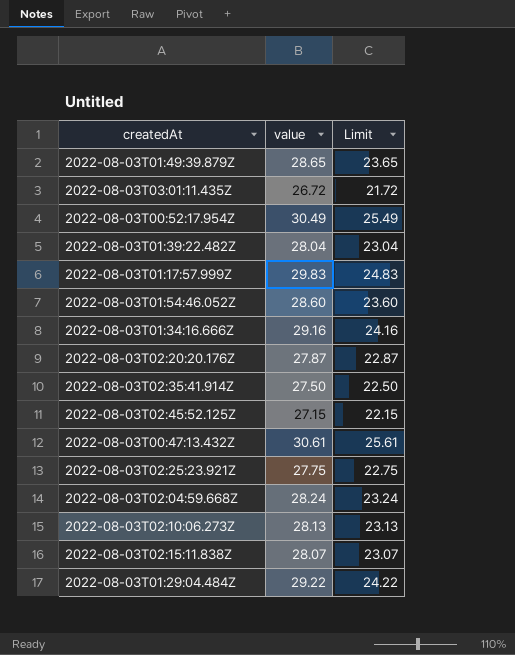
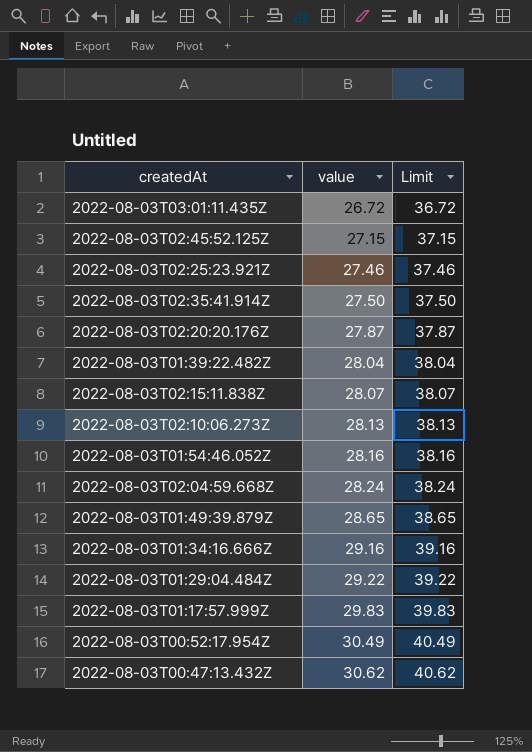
row order: none -> value ascending
column Limit | formula: [value] - 5 -> [value] + 10
2022-08-03T02:25:23.921Z | value: 27.75 -> 27.46
2022-08-03T01:54:46.052Z | value: 28.60 -> 28.16
2022-08-03T00:47:13.432Z | value: 30.61 -> 30.62

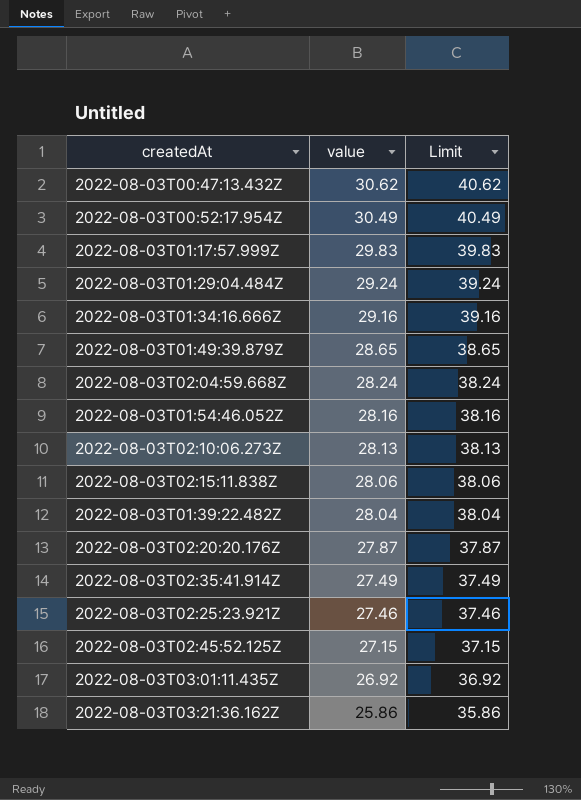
row order: value ascending -> value descending
2022-08-03T01:29:04.484Z | value: 29.22 -> 29.24
2022-08-03T01:29:04.484Z | Limit: 39.22 -> 39.24
2022-08-03T02:15:11.838Z | value: 28.07 -> 28.06
2022-08-03T02:15:11.838Z | Limit: 38.07 -> 38.06
2022-08-03T02:35:41.914Z | value: 27.50 -> 27.49
2022-08-03T02:35:41.914Z | Limit: 37.50 -> 37.49
2022-08-03T03:01:11.435Z | value: 26.72 -> 26.92
2022-08-03T03:01:11.435Z | Limit: 36.72 -> 36.92
row 2022-08-03T03:21:36.162Z: none -> 25.86 | 35.86

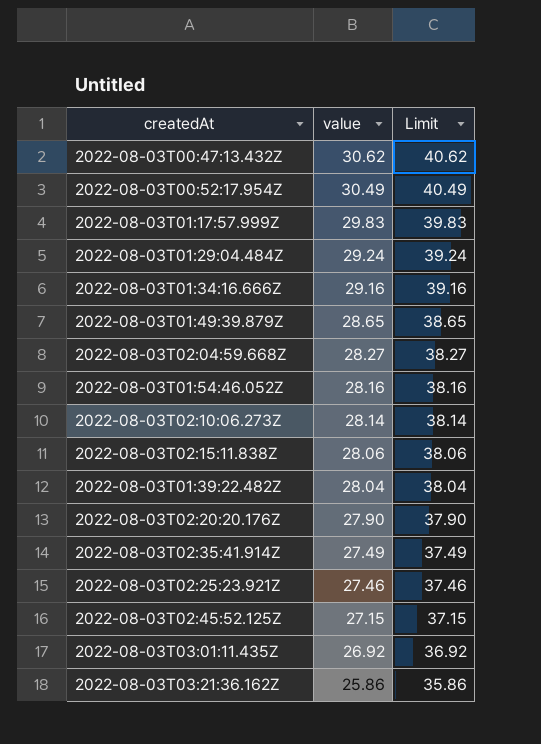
2022-08-03T02:04:59.668Z | value: 28.24 -> 28.27
2022-08-03T02:04:59.668Z | Limit: 38.24 -> 38.27
2022-08-03T02:10:06.273Z | value: 28.13 -> 28.14
2022-08-03T02:10:06.273Z | Limit: 38.13 -> 38.14
2022-08-03T02:20:20.176Z | value: 27.87 -> 27.90
2022-08-03T02:20:20.176Z | Limit: 37.87 -> 37.90

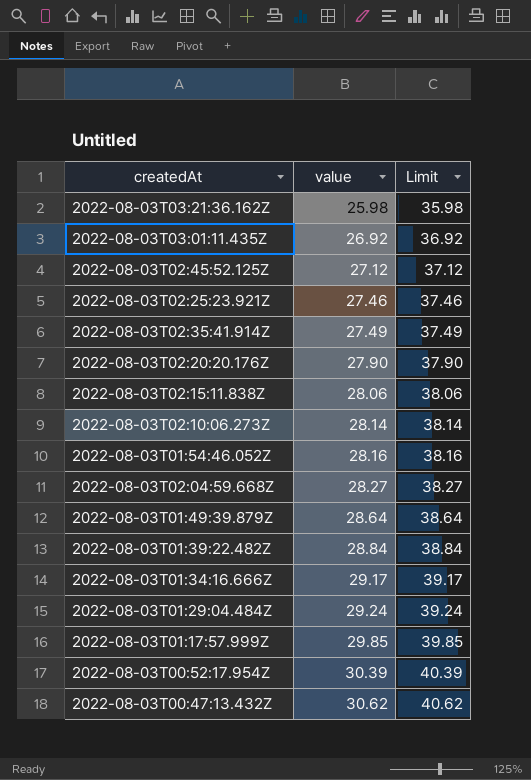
row order: value descending -> value ascending
2022-08-03T03:21:36.162Z | value: 25.86 -> 25.98
2022-08-03T03:21:36.162Z | Limit: 35.86 -> 35.98
2022-08-03T02:45:52.125Z | value: 27.15 -> 27.12
2022-08-03T02:45:52.125Z | Limit: 37.15 -> 37.12
2022-08-03T01:49:39.879Z | value: 28.65 -> 28.64
2022-08-03T01:49:39.879Z | Limit: 38.65 -> 38.64
2022-08-03T01:39:22.482Z | value: 28.04 -> 28.84
2022-08-03T01:39:22.482Z | Limit: 38.04 -> 38.84
2022-08-03T01:34:16.666Z | value: 29.16 -> 29.17
2022-08-03T01:34:16.666Z | Limit: 39.16 -> 39.17
2022-08-03T01:17:57.999Z | value: 29.83 -> 29.85
2022-08-03T01:17:57.999Z | Limit: 39.83 -> 39.85
2022-08-03T00:52:17.954Z | value: 30.49 -> 30.39
2022-08-03T00:52:17.954Z | Limit: 40.49 -> 40.39

